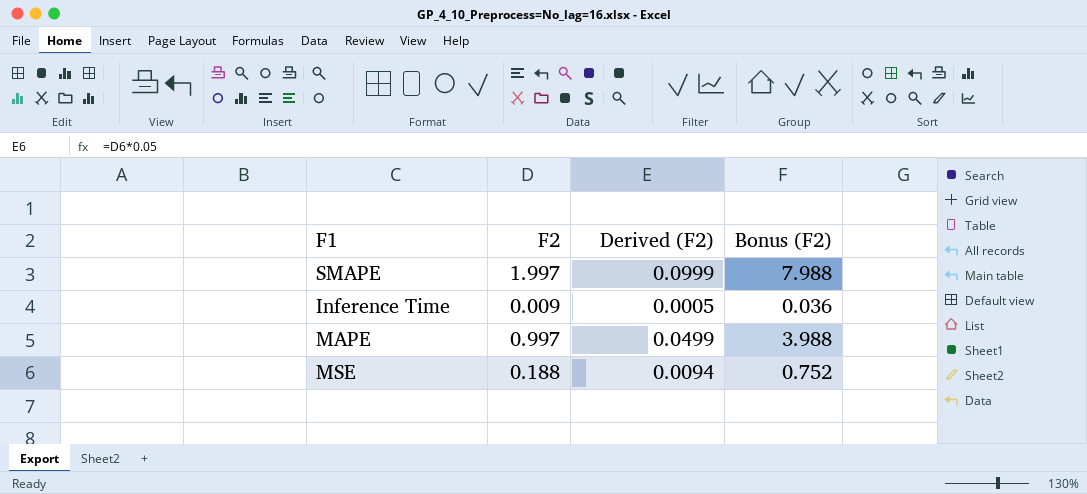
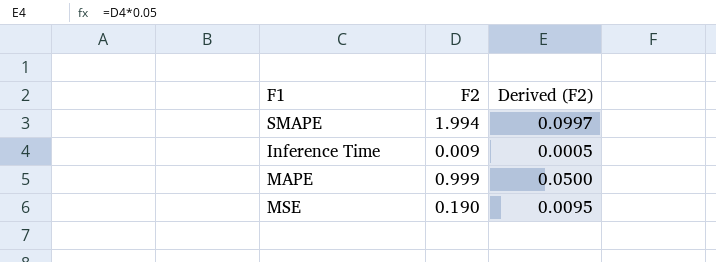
column Bonus (F2) | formula: [F2] * 4 -> none
SMAPE | F2: 1.997 -> 1.994
SMAPE | Derived (F2): 0.0999 -> 0.0997
MAPE | F2: 0.997 -> 0.999
MAPE | Derived (F2): 0.0499 -> 0.0500
MSE | F2: 0.188 -> 0.190
MSE | Derived (F2): 0.0094 -> 0.0095

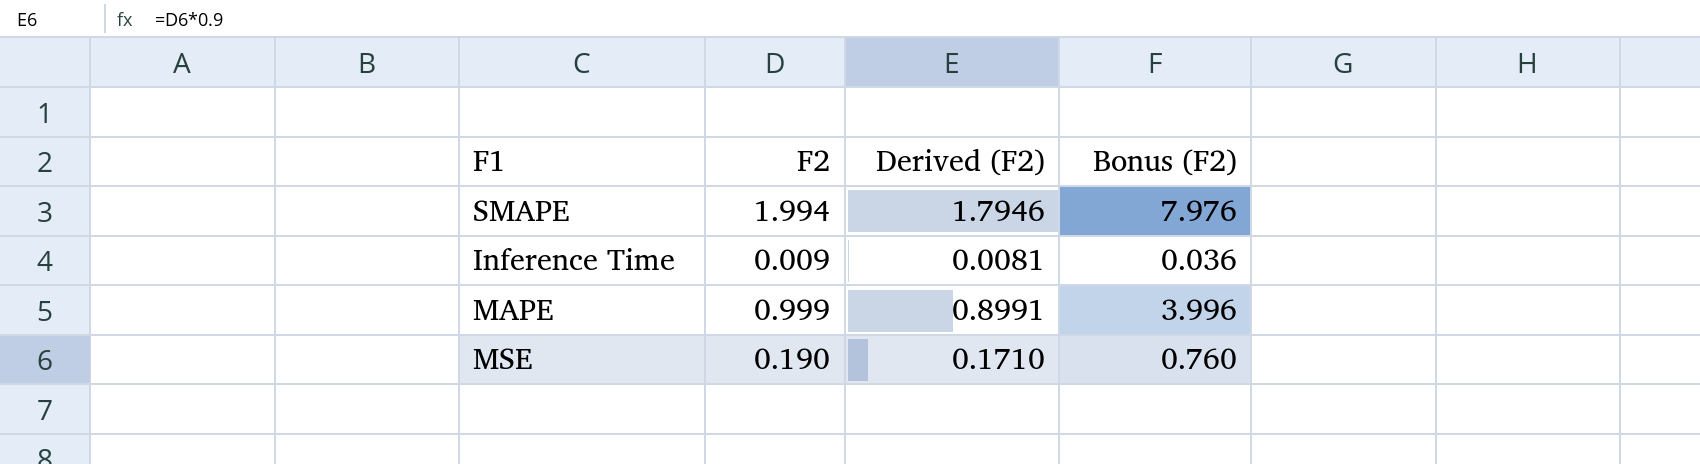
column Derived (F2) | formula: [F2] * 0.05 -> [F2] * 0.9
column Bonus (F2) | formula: none -> [F2] * 4

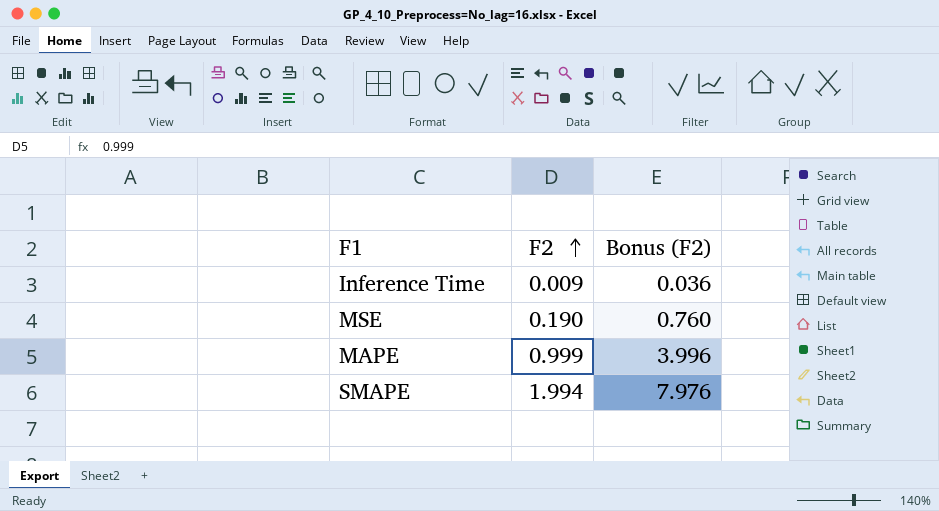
row order: none -> F2 ascending
column Derived (F2) | formula: [F2] * 0.9 -> none

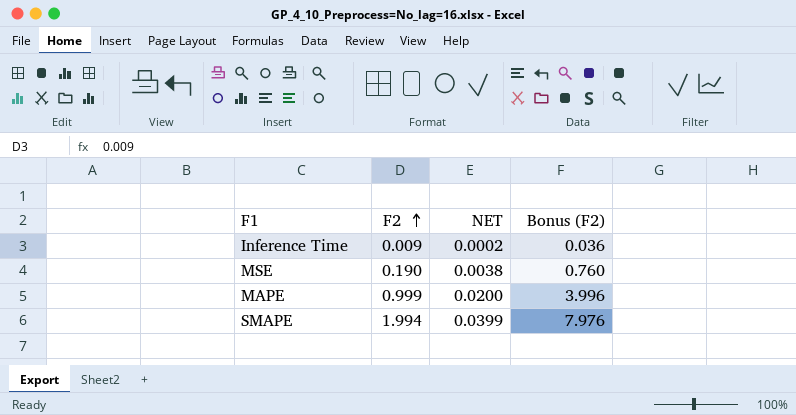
column NET | formula: none -> [F2] * 0.02

